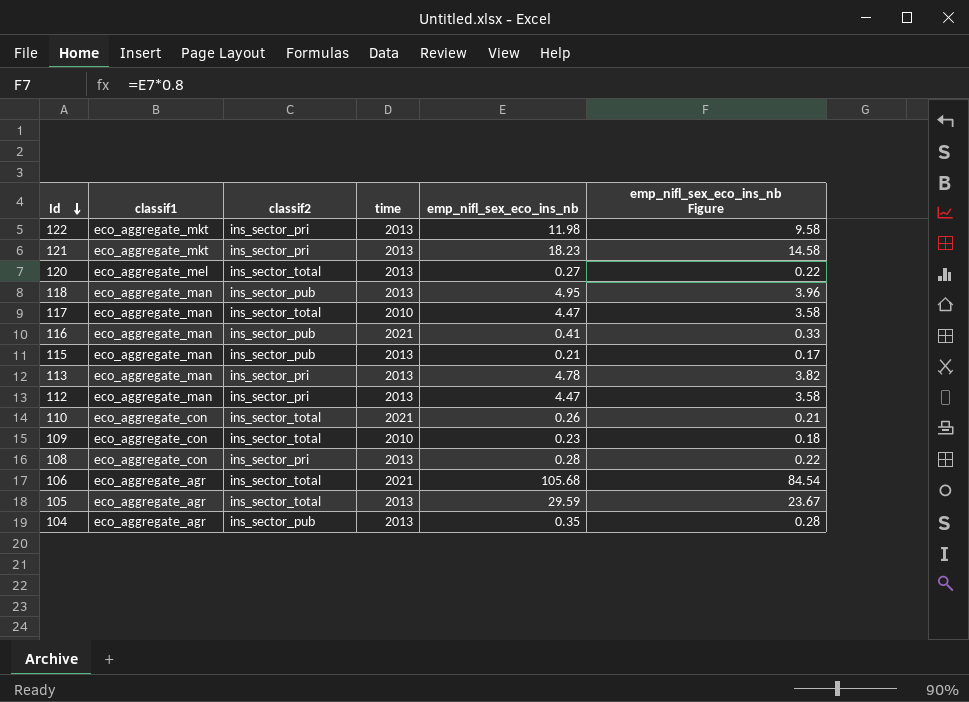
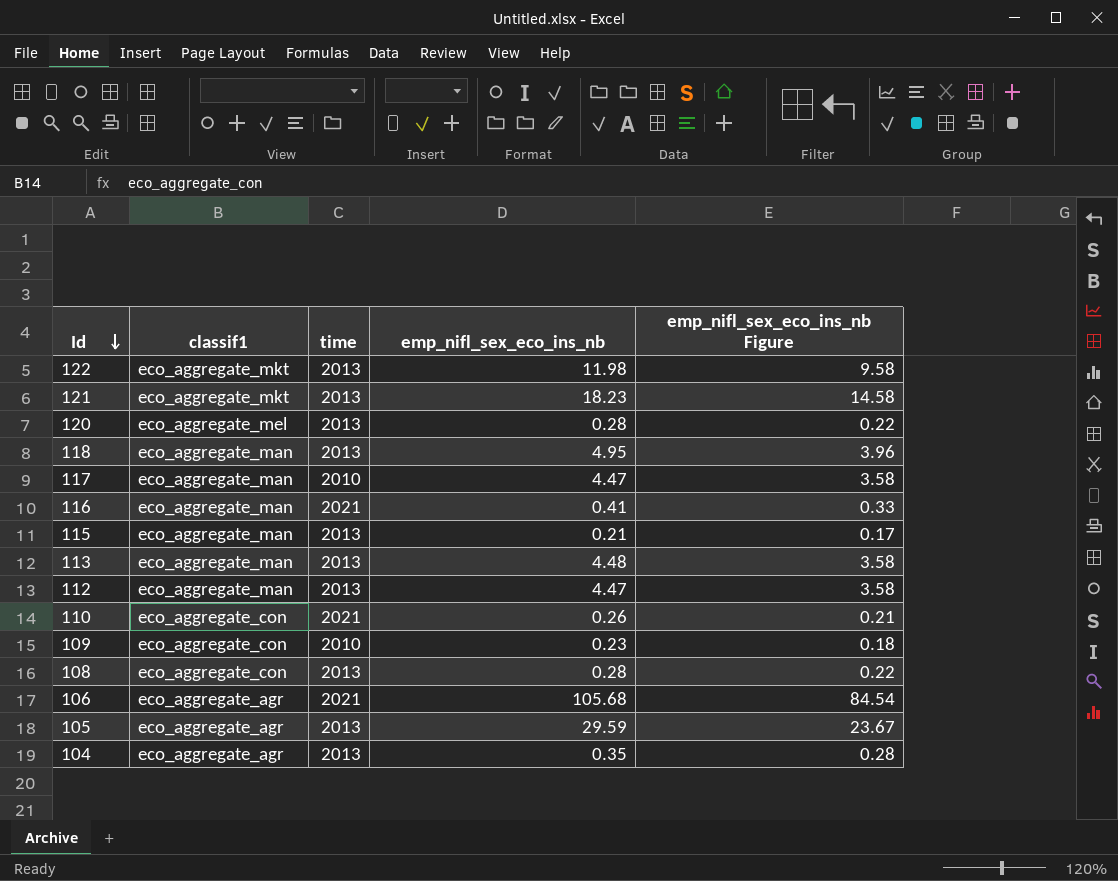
column classif2 | position: 3 -> none
120 | emp_nifl_sex_eco_ins_nb: 0.27 -> 0.28
113 | emp_nifl_sex_eco_ins_nb: 4.78 -> 4.48
113 | emp_nifl_sex_eco_ins_nb Figure: 3.82 -> 3.58

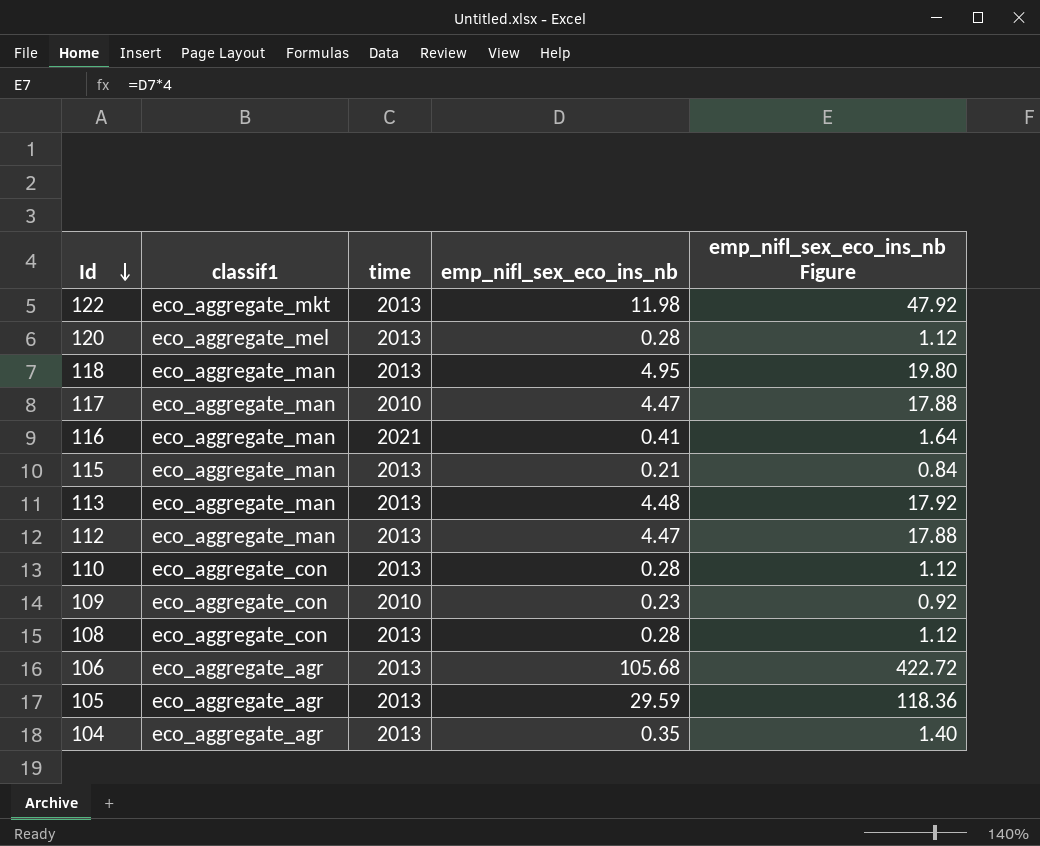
column emp_nifl_sex_eco_ins_nb Figure | formula: [emp_nifl_sex_eco_ins_nb] * 0.8 -> [emp_nifl_sex_eco_ins_nb] * 4
row 121: eco_aggregate_mkt | 2013 | 18.23 | 14.58 -> none
110 | time: 2021 -> 2013
110 | emp_nifl_sex_eco_ins_nb: 0.26 -> 0.28
106 | time: 2021 -> 2013

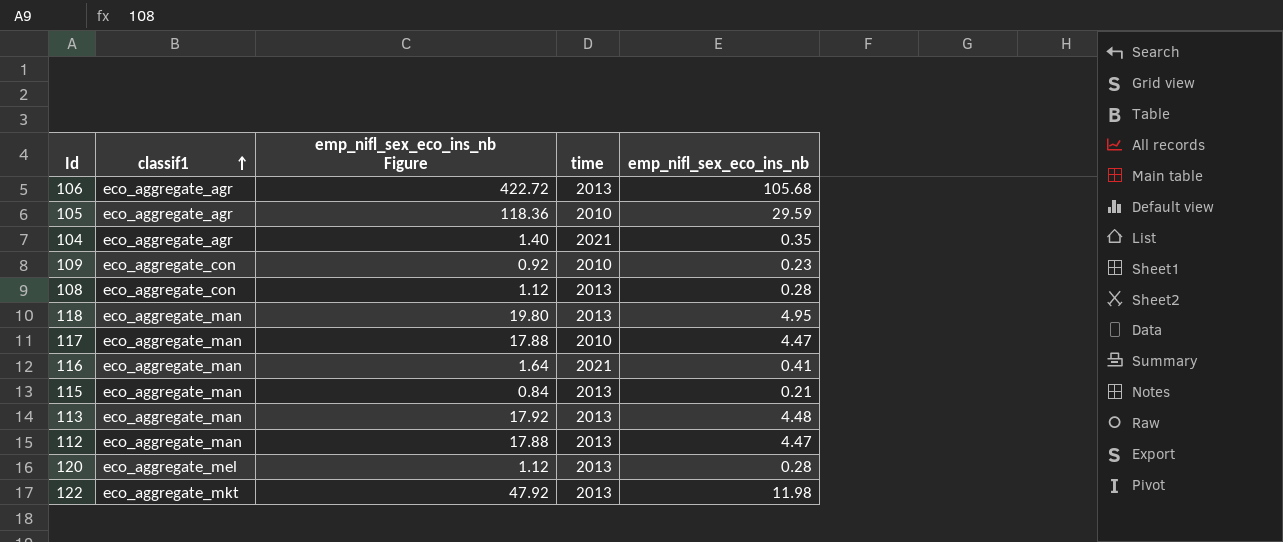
row order: Id descending -> classif1 ascending
column emp_nifl_sex_eco_ins_nb Figure | position: 5 -> 3
row 110: eco_aggregate_con | 2013 | 0.28 | 1.12 -> none
105 | time: 2013 -> 2010
104 | time: 2013 -> 2021

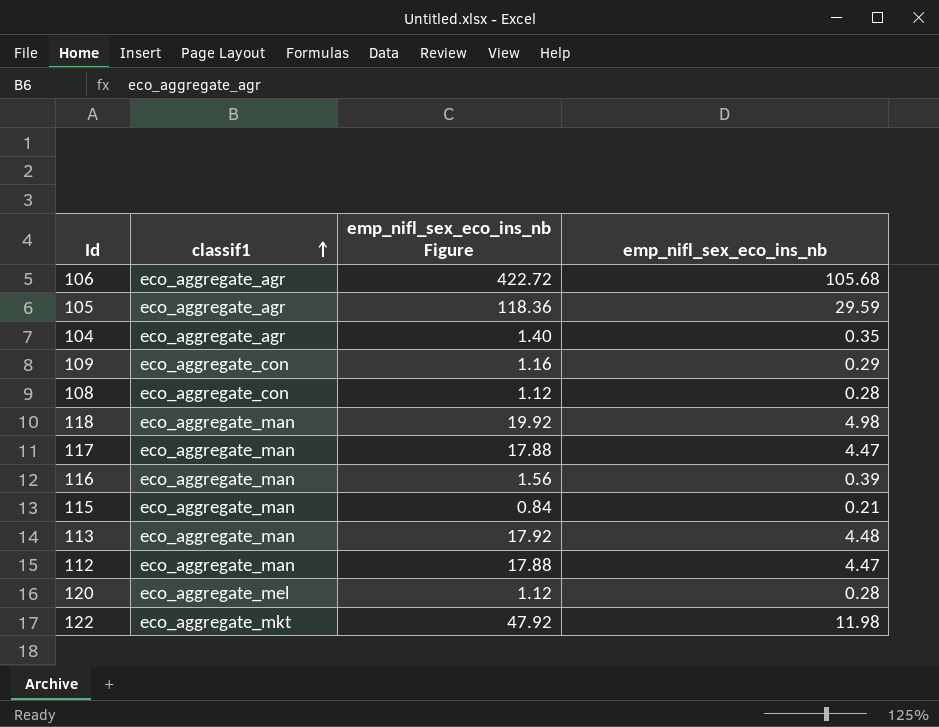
column time | position: 4 -> none
109 | emp_nifl_sex_eco_ins_nb Figure: 0.92 -> 1.16
109 | emp_nifl_sex_eco_ins_nb: 0.23 -> 0.29
118 | emp_nifl_sex_eco_ins_nb Figure: 19.80 -> 19.92
118 | emp_nifl_sex_eco_ins_nb: 4.95 -> 4.98
116 | emp_nifl_sex_eco_ins_nb Figure: 1.64 -> 1.56
116 | emp_nifl_sex_eco_ins_nb: 0.41 -> 0.39

